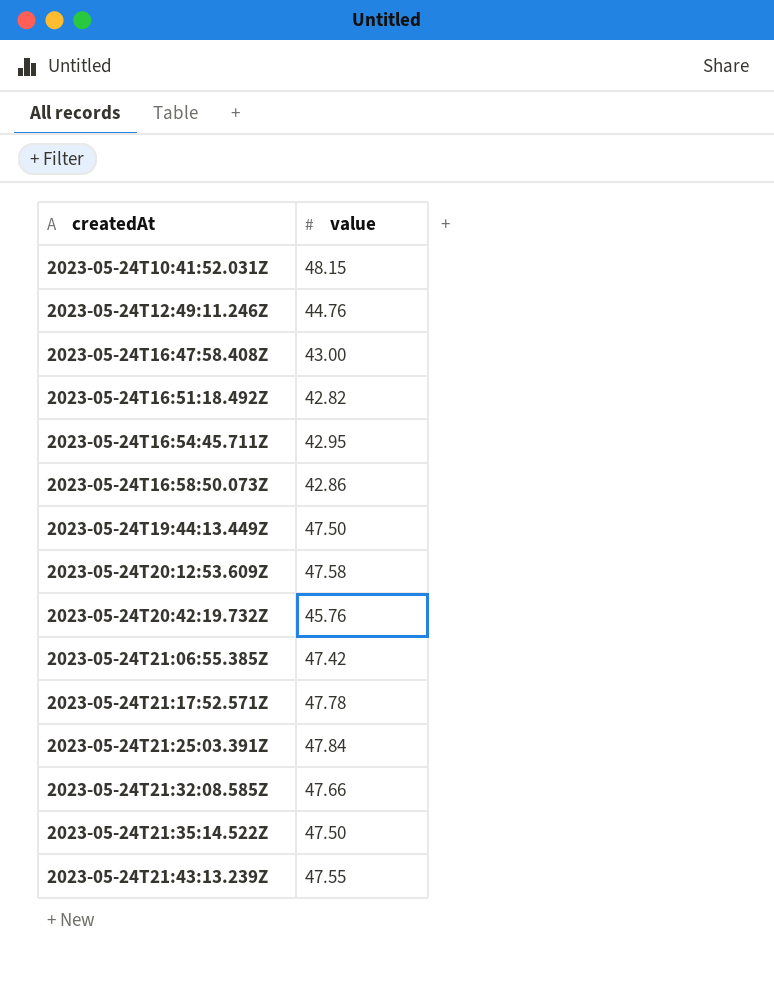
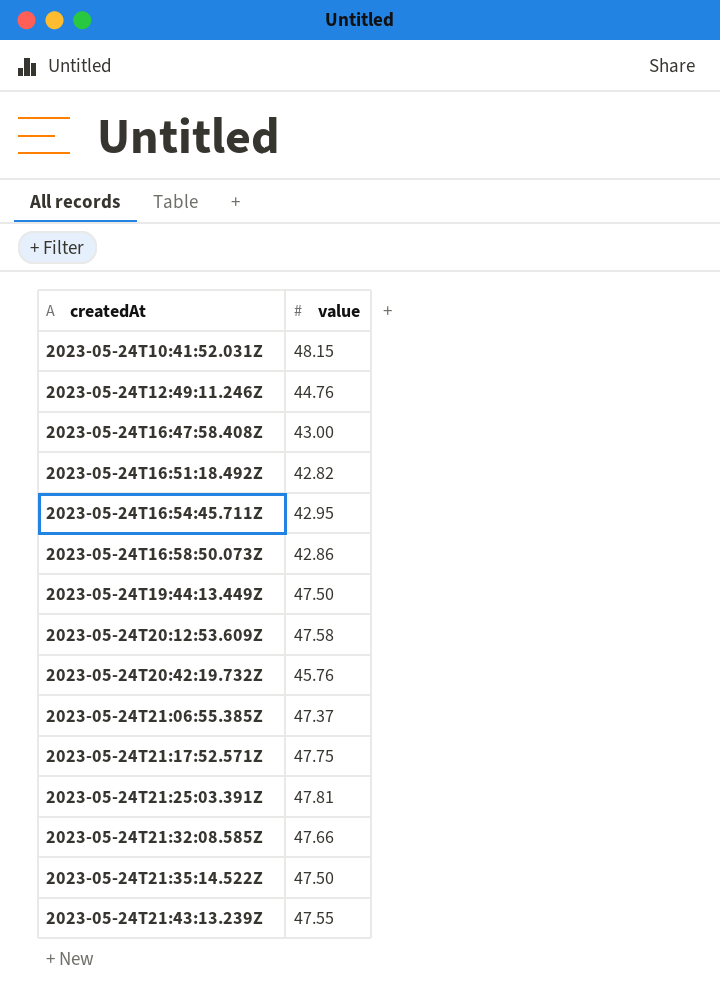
2023-05-24T21:06:55.385Z | value: 47.42 -> 47.37
2023-05-24T21:17:52.571Z | value: 47.78 -> 47.75
2023-05-24T21:25:03.391Z | value: 47.84 -> 47.81

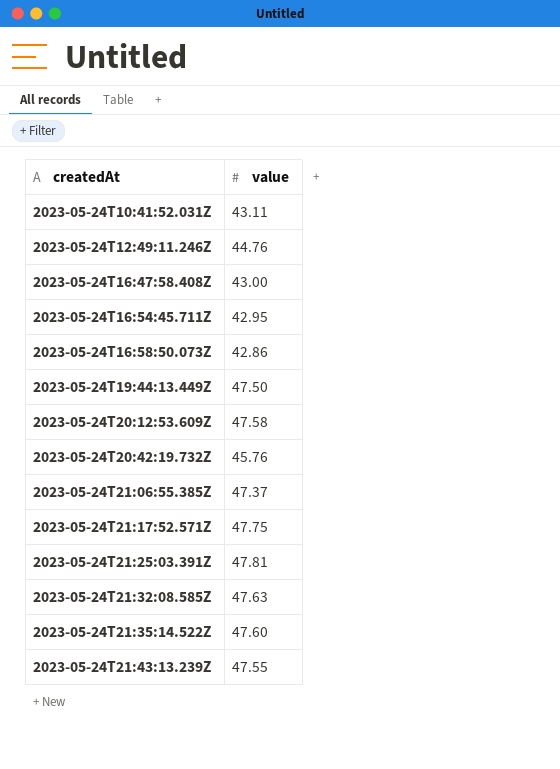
row 2023-05-24T16:51:18.492Z: 42.82 -> none
2023-05-24T10:41:52.031Z | value: 48.15 -> 43.11
2023-05-24T21:32:08.585Z | value: 47.66 -> 47.63
2023-05-24T21:35:14.522Z | value: 47.50 -> 47.60

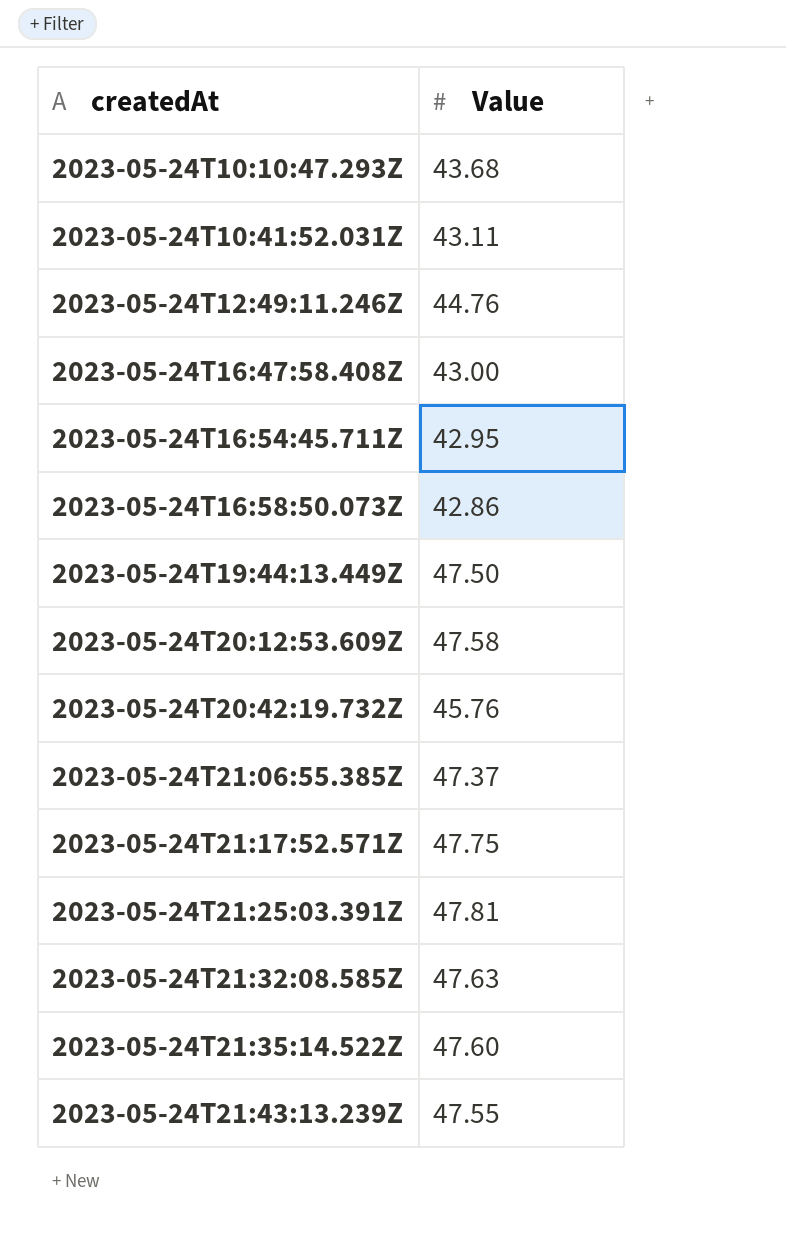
column name: value -> Value
row 2023-05-24T10:10:47.293Z: none -> 43.68

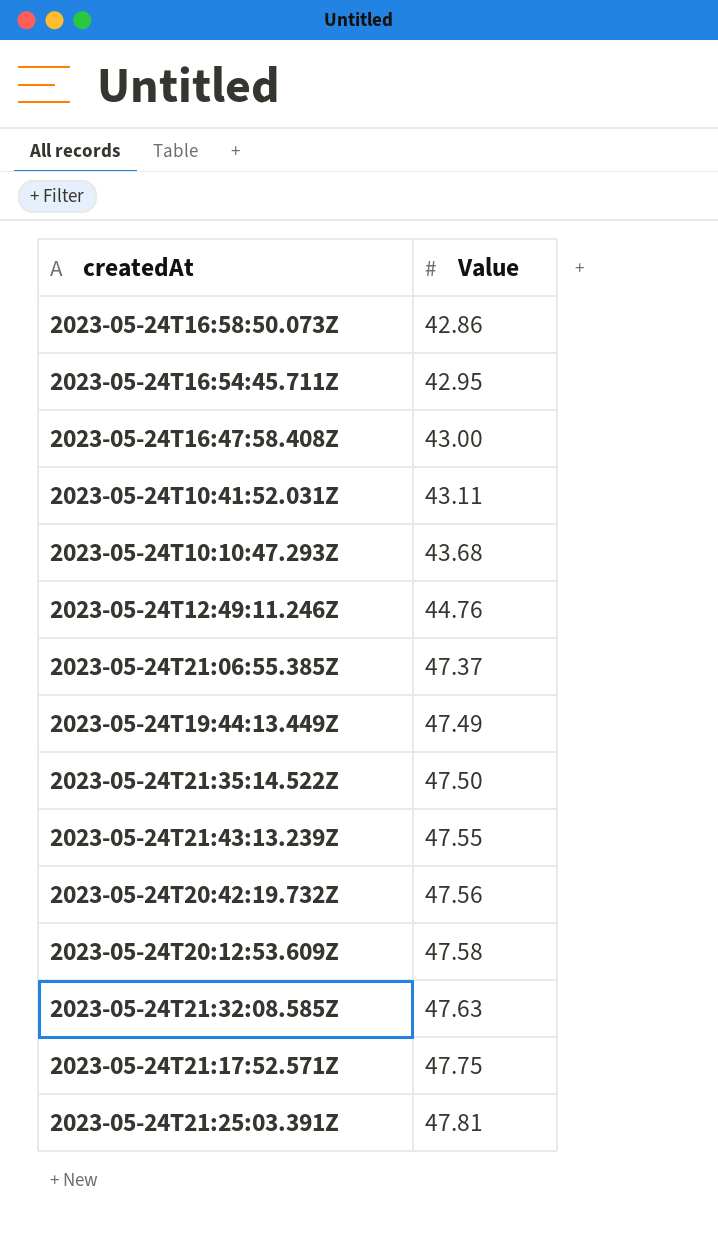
row order: createdAt ascending -> Value ascending
2023-05-24T19:44:13.449Z | Value: 47.50 -> 47.49
2023-05-24T21:35:14.522Z | Value: 47.60 -> 47.50
2023-05-24T20:42:19.732Z | Value: 45.76 -> 47.56

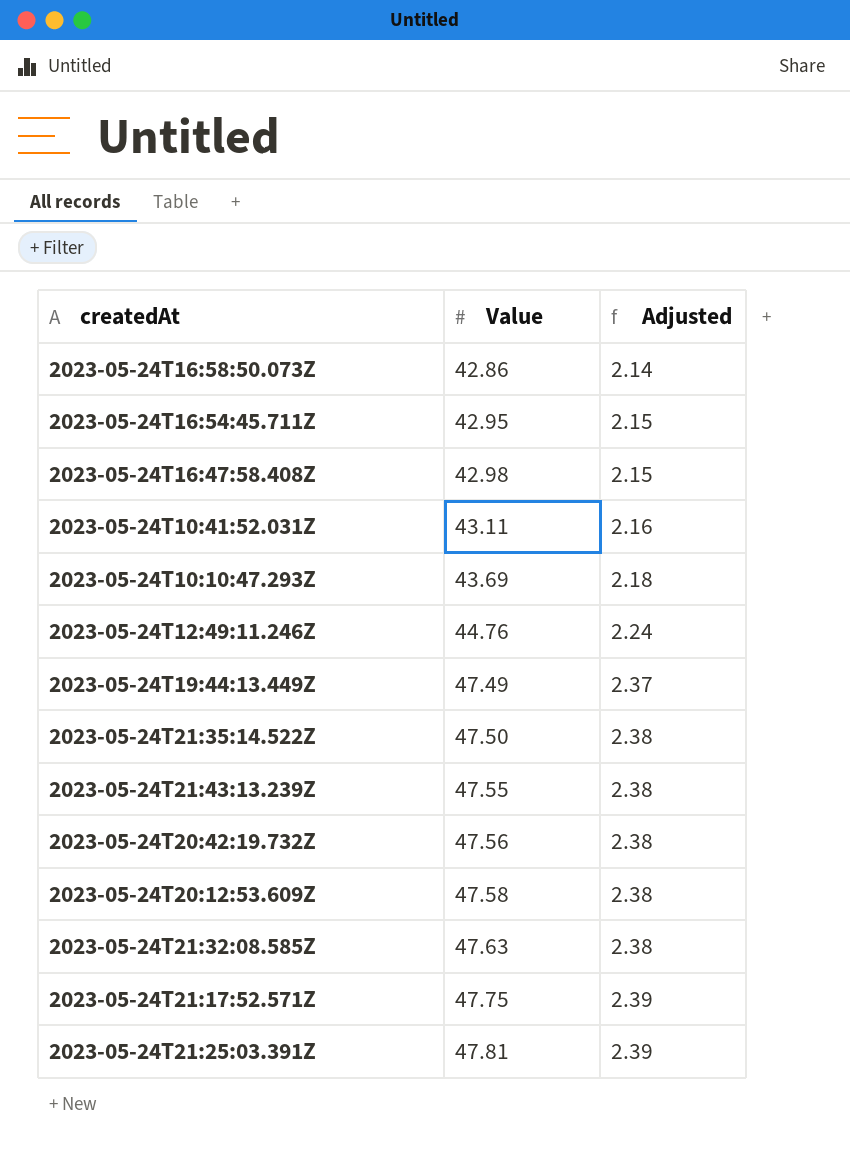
column Adjusted | formula: none -> [Value] * 0.05
row 2023-05-24T21:06:55.385Z: 47.37 -> none
2023-05-24T16:47:58.408Z | Value: 43.00 -> 42.98
2023-05-24T10:10:47.293Z | Value: 43.68 -> 43.69

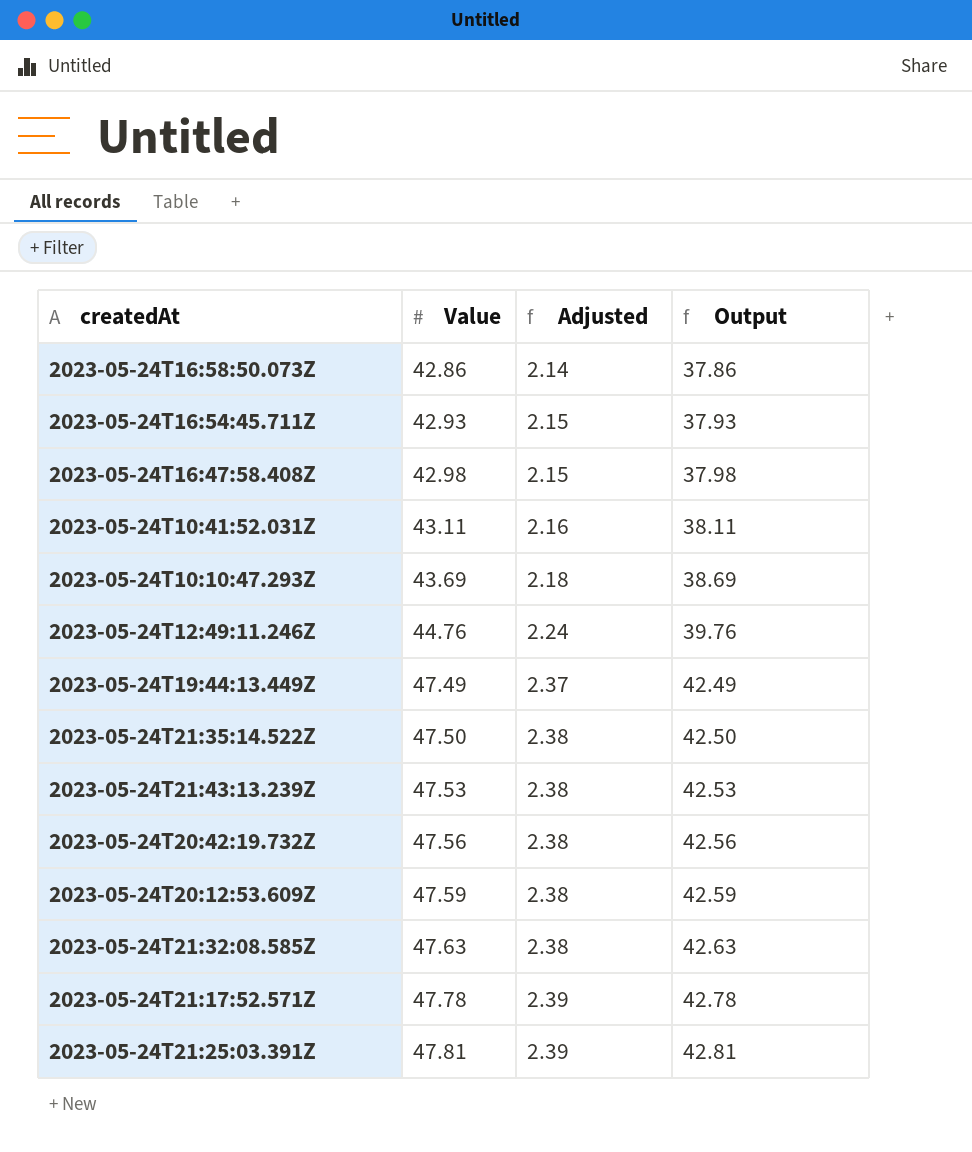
column Output | formula: none -> [Value] - 5
2023-05-24T16:54:45.711Z | Value: 42.95 -> 42.93
2023-05-24T21:43:13.239Z | Value: 47.55 -> 47.53
2023-05-24T20:12:53.609Z | Value: 47.58 -> 47.59
2023-05-24T21:17:52.571Z | Value: 47.75 -> 47.78

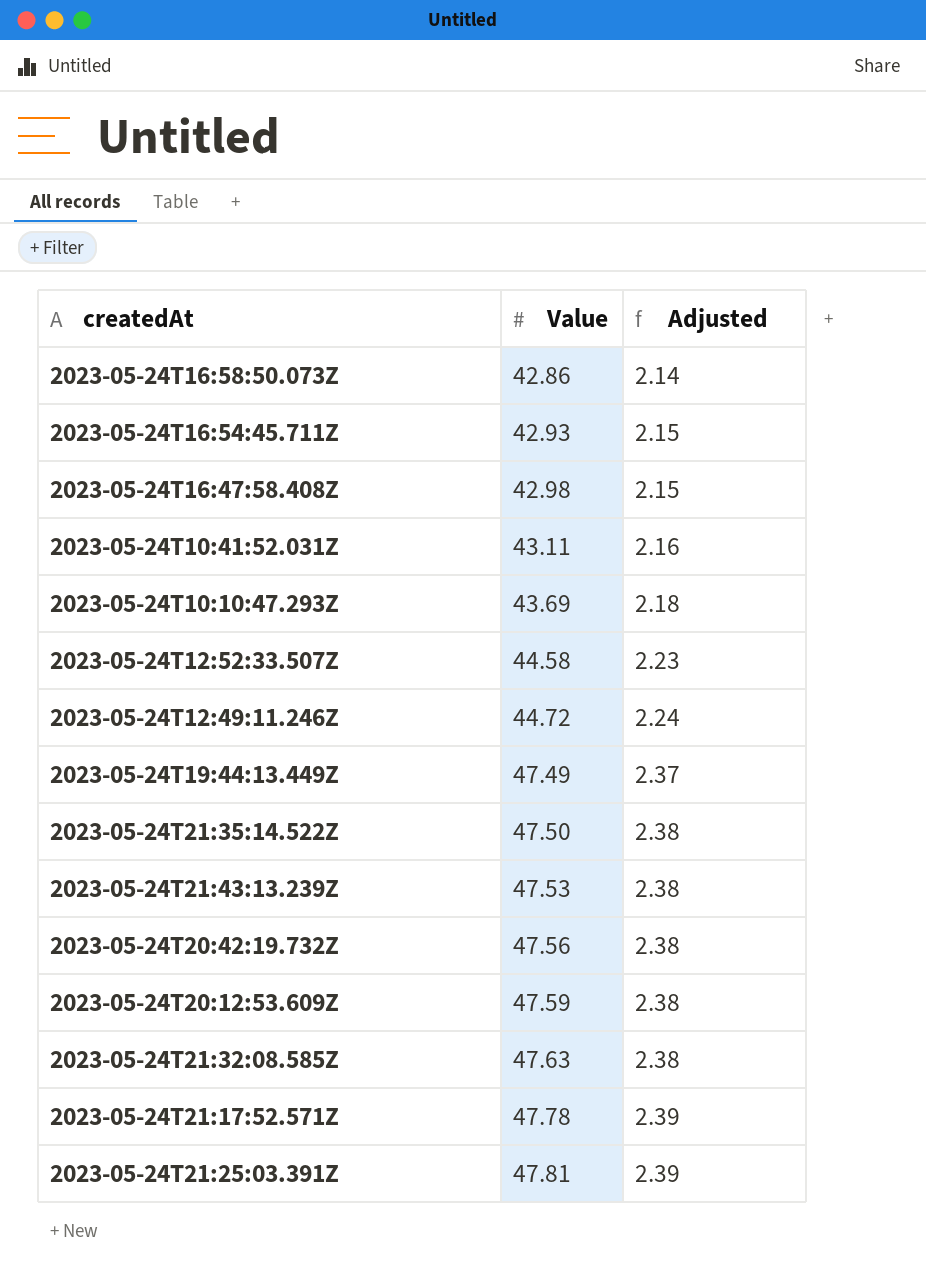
column Output | formula: [Value] - 5 -> none
row 2023-05-24T12:52:33.507Z: none -> 44.58 | 2.23
2023-05-24T12:49:11.246Z | Value: 44.76 -> 44.72

